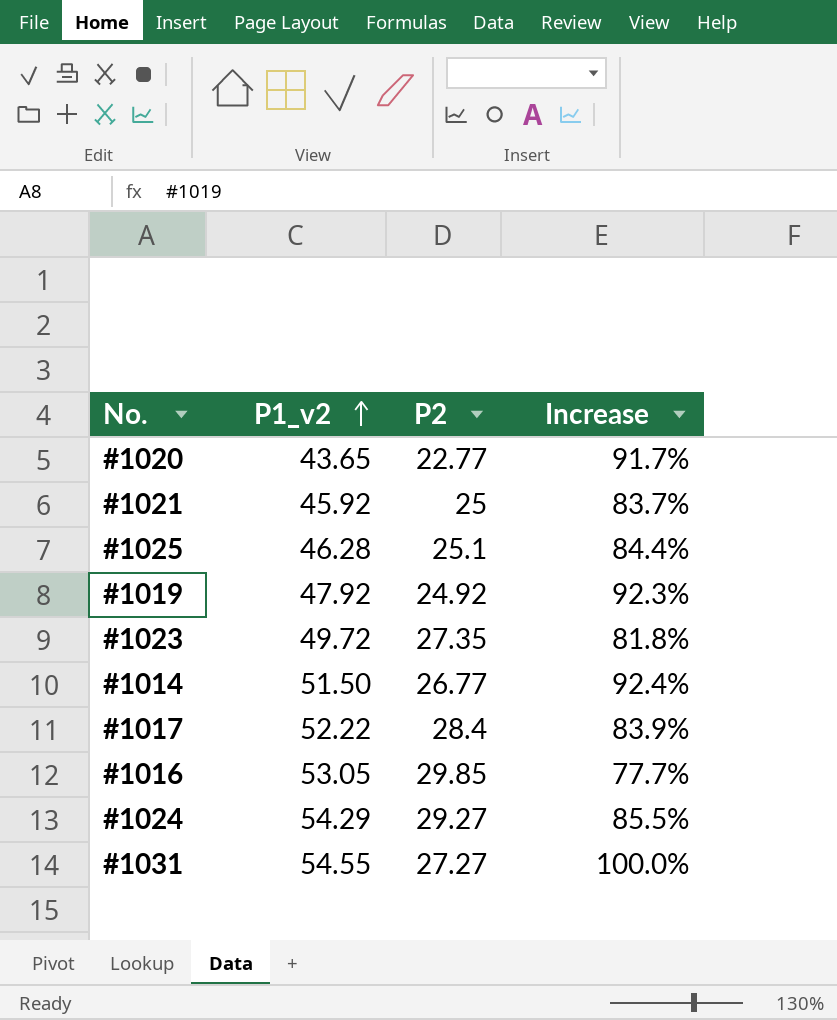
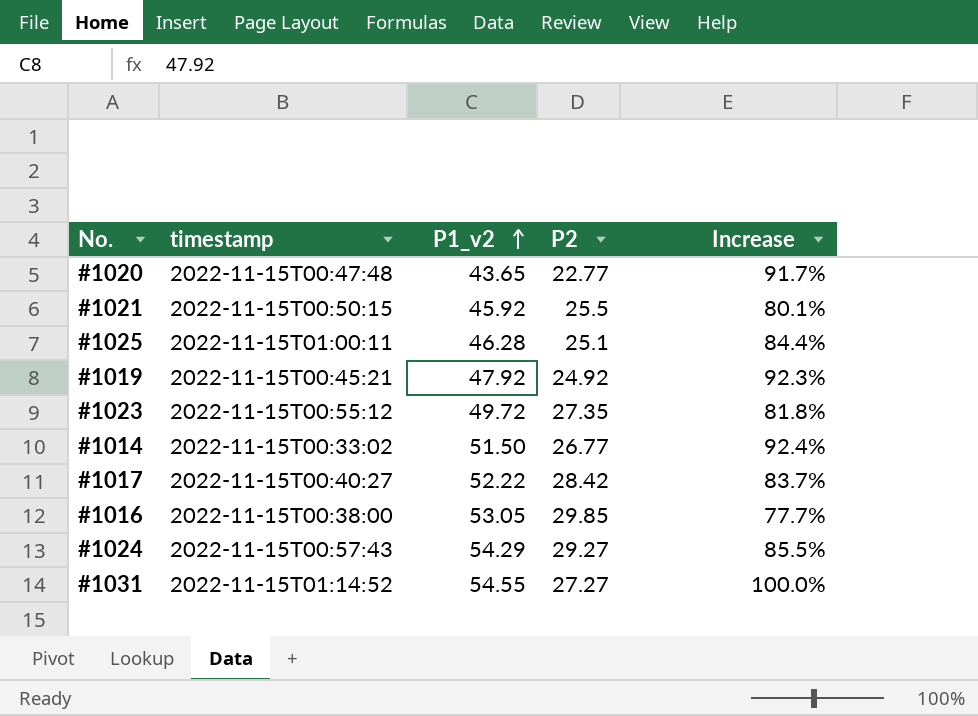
column timestamp | position: none -> 2
#1021 | P2: 25 -> 25.5
#1021 | Increase: 83.7% -> 80.1%
#1017 | P2: 28.4 -> 28.42
#1017 | Increase: 83.9% -> 83.7%

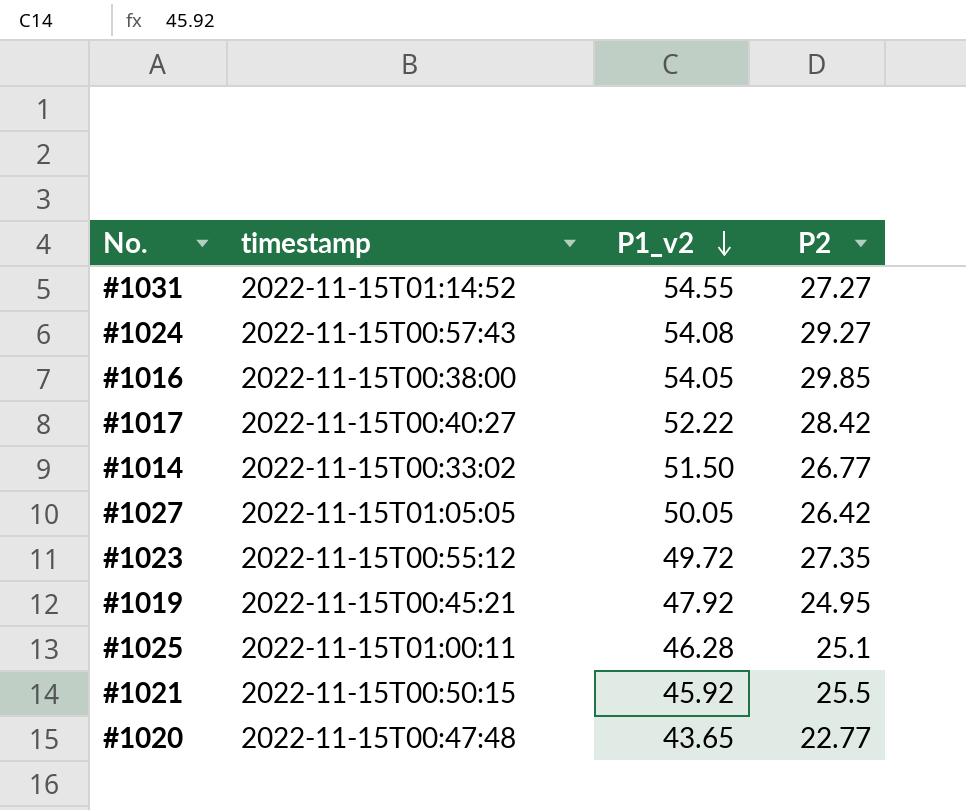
row order: P1_v2 ascending -> P1_v2 descending
column Increase | formula: ([P1_v2] - [P2]) / [P2] -> none
#1024 | P1_v2: 54.29 -> 54.08
#1016 | P1_v2: 53.05 -> 54.05
row #1027: none -> 2022-11-15T01:05:05 | 50.05 | 26.42
#1019 | P2: 24.92 -> 24.95

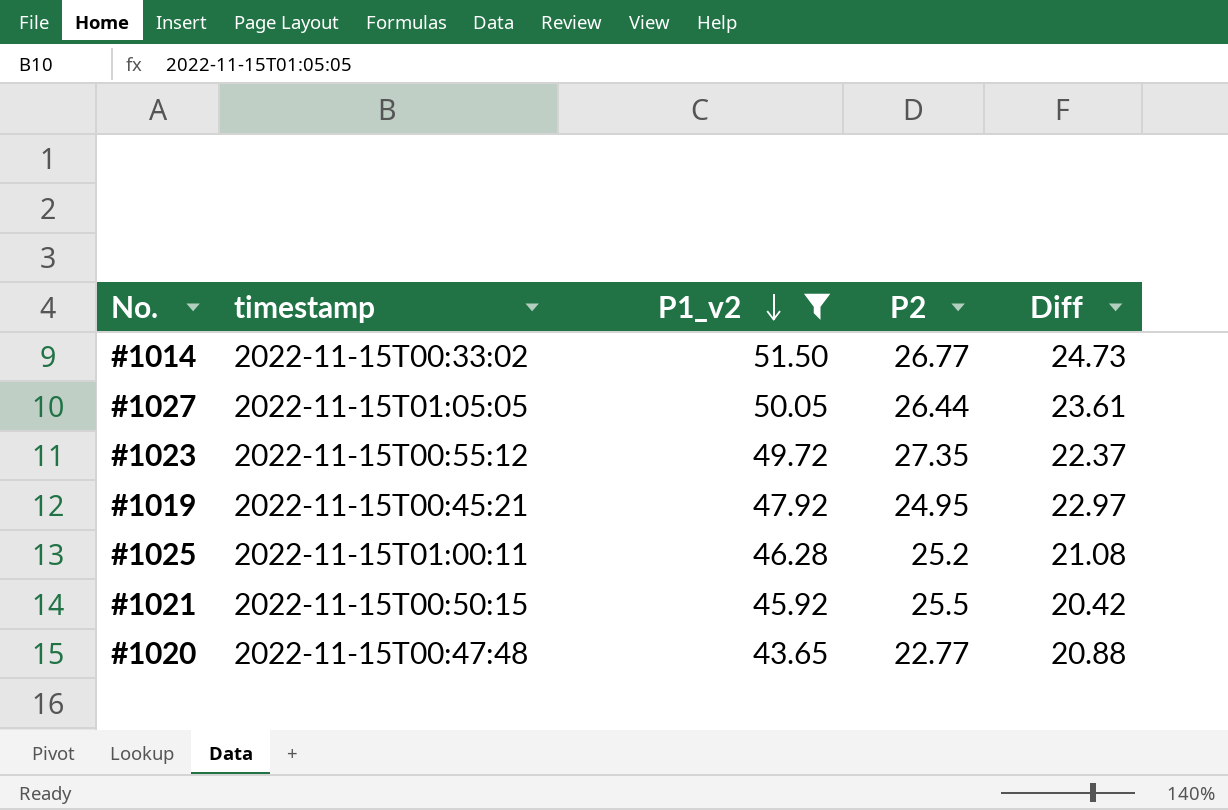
filter: none -> P1_v2 <= 51.50
column Diff | formula: none -> [P1_v2] - [P2]
#1027 | P2: 26.42 -> 26.44
#1025 | P2: 25.1 -> 25.2

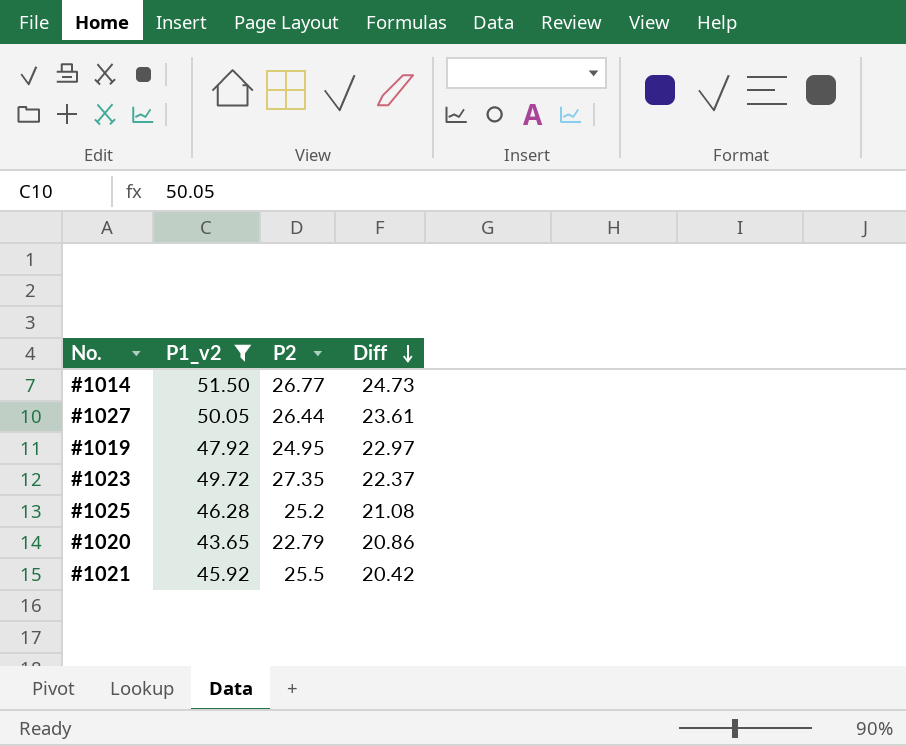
row order: P1_v2 descending -> Diff descending
column timestamp | position: 2 -> none
#1020 | P2: 22.77 -> 22.79
#1020 | Diff: 20.88 -> 20.86

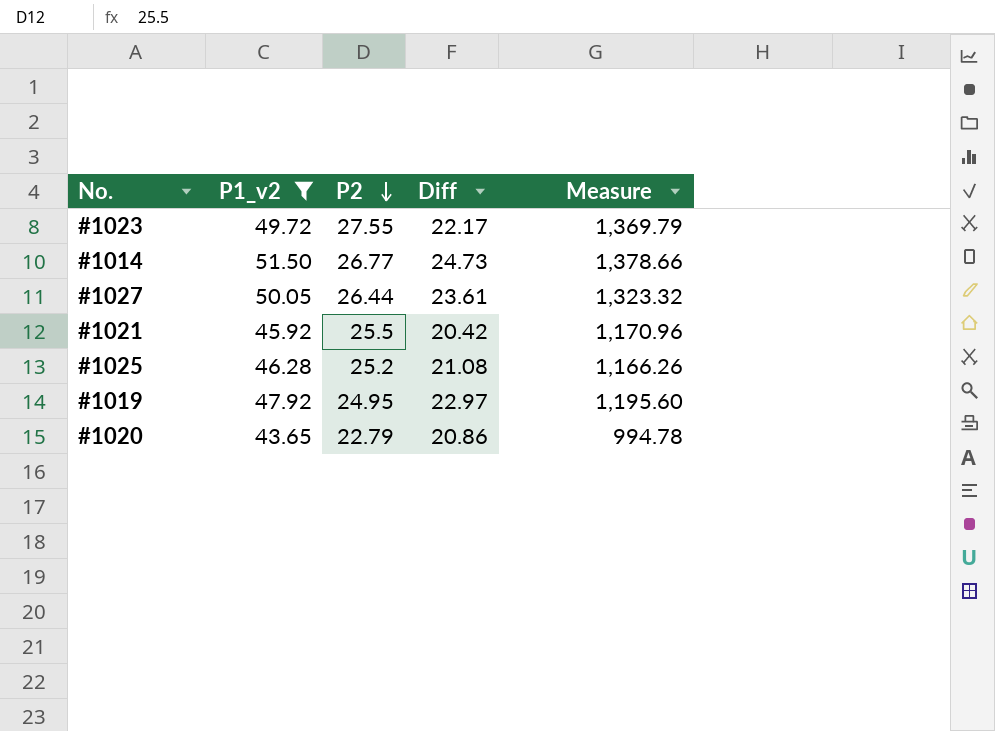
row order: Diff descending -> P2 descending
column Measure | formula: none -> [P1_v2] * [P2]
#1023 | P2: 27.35 -> 27.55
#1023 | Diff: 22.37 -> 22.17

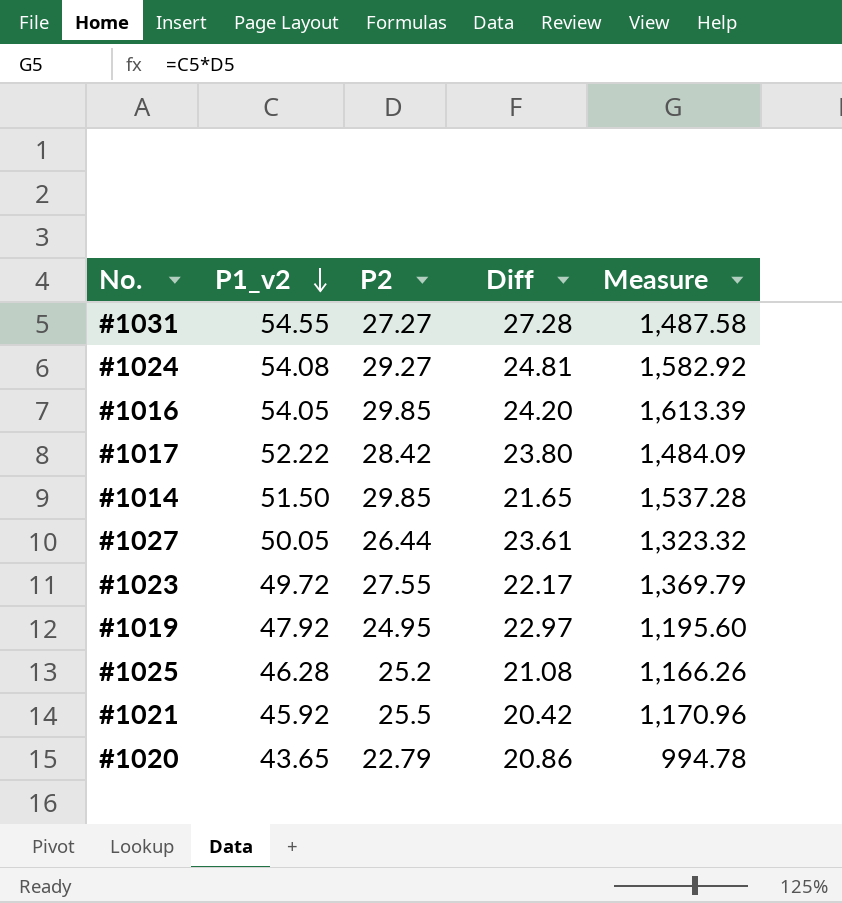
filter: P1_v2 <= 51.50 -> none
row order: P2 descending -> P1_v2 descending
#1014 | P2: 26.77 -> 29.85
#1014 | Diff: 24.73 -> 21.65
#1014 | Measure: 1,378.66 -> 1,537.28

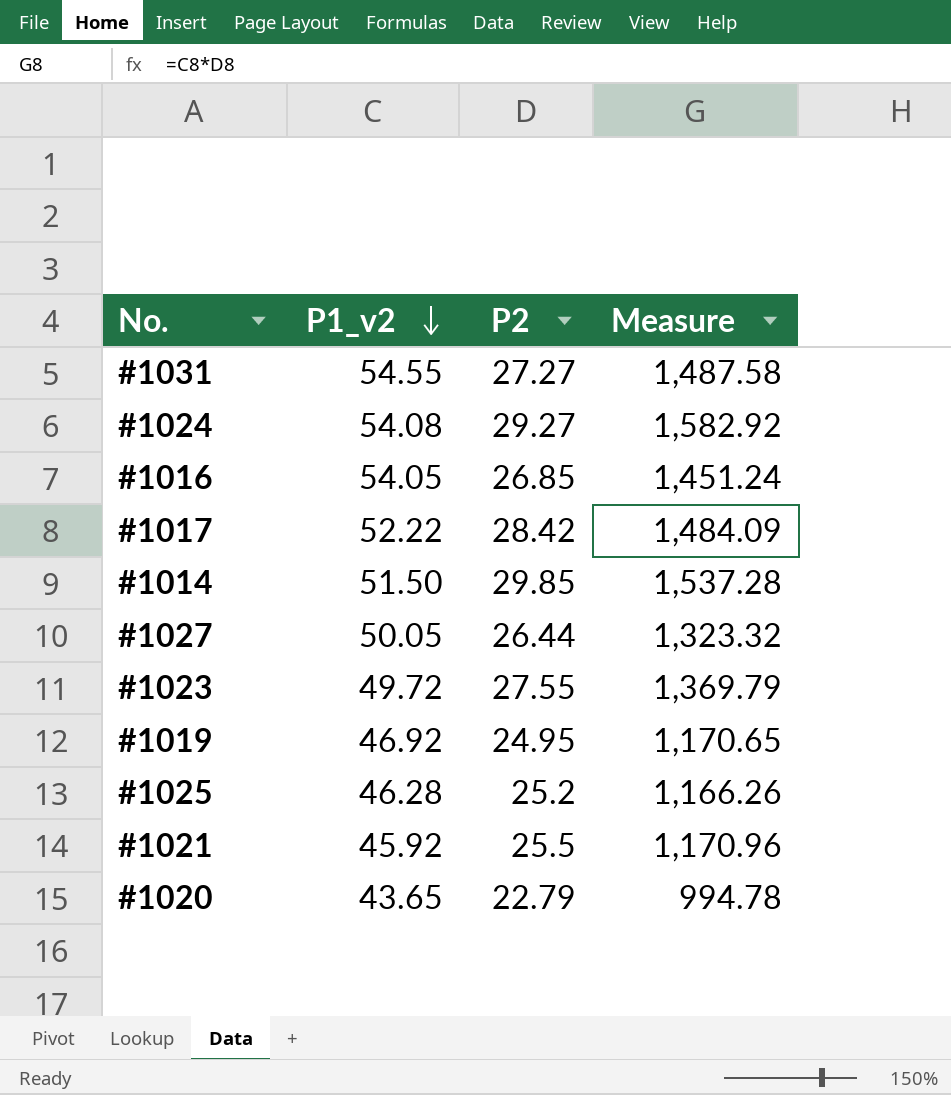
column Diff | formula: [P1_v2] - [P2] -> none
#1016 | P2: 29.85 -> 26.85
#1016 | Measure: 1,613.39 -> 1,451.24
#1019 | P1_v2: 47.92 -> 46.92
#1019 | Measure: 1,195.60 -> 1,170.65

